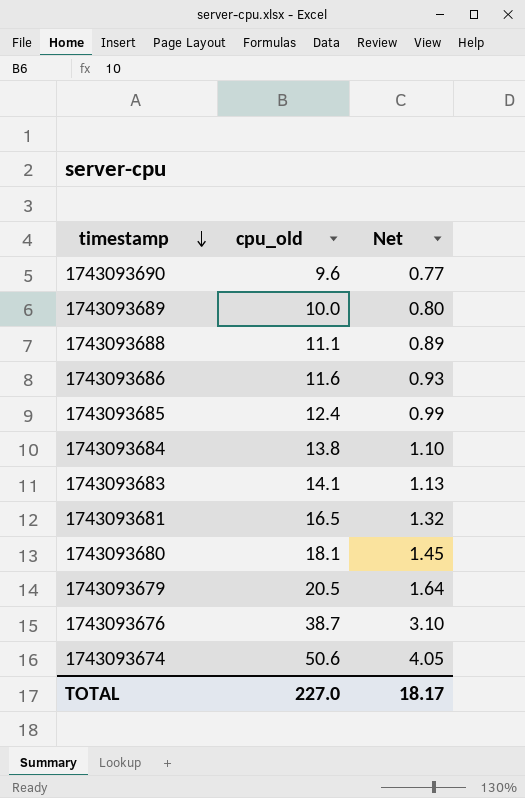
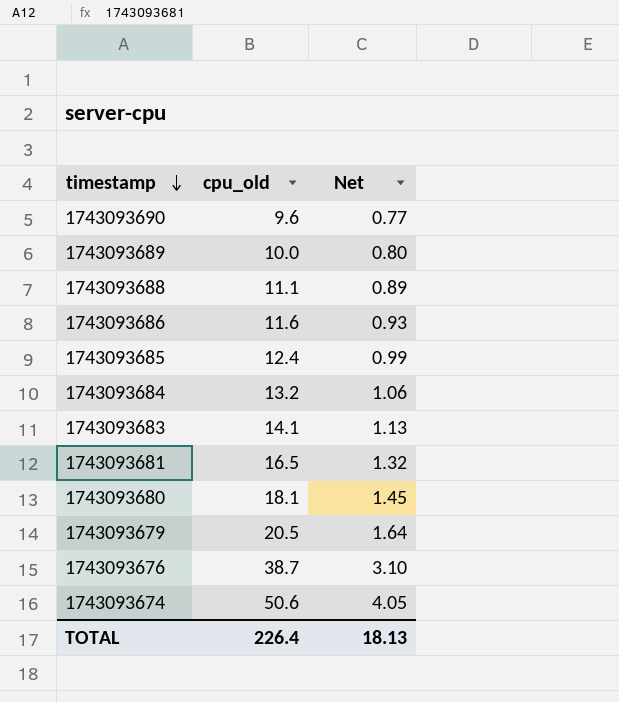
1743093684 | cpu_old: 13.8 -> 13.2
1743093684 | Net: 1.10 -> 1.06
TOTAL | cpu_old: 227.0 -> 226.4
TOTAL | Net: 18.17 -> 18.13

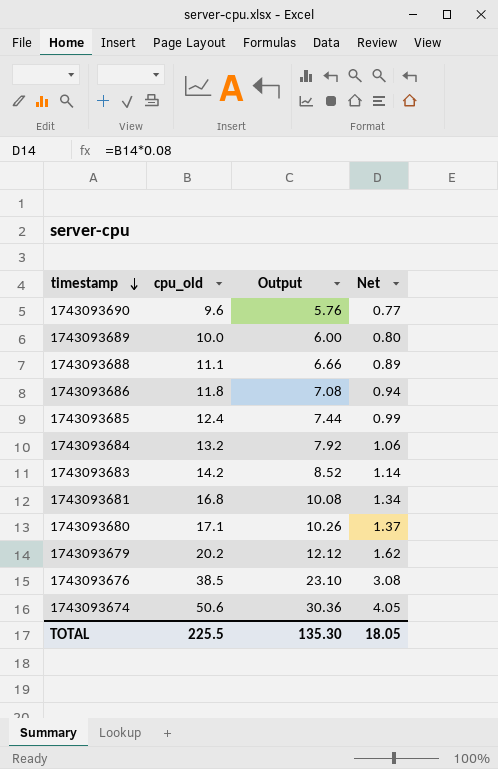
column Output | formula: none -> [cpu_old] * 0.6
1743093686 | cpu_old: 11.6 -> 11.8
1743093686 | Net: 0.93 -> 0.94
1743093683 | cpu_old: 14.1 -> 14.2
1743093683 | Net: 1.13 -> 1.14
1743093681 | cpu_old: 16.5 -> 16.8
1743093681 | Net: 1.32 -> 1.34
1743093680 | cpu_old: 18.1 -> 17.1
1743093680 | Net: 1.45 -> 1.37
1743093679 | cpu_old: 20.5 -> 20.2
1743093679 | Net: 1.64 -> 1.62
1743093676 | cpu_old: 38.7 -> 38.5
1743093676 | Net: 3.10 -> 3.08
TOTAL | cpu_old: 226.4 -> 225.5
TOTAL | Net: 18.13 -> 18.05

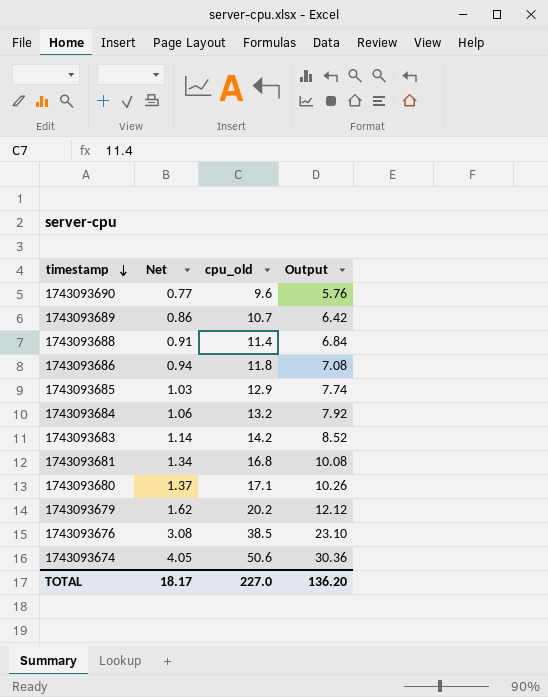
column Net | position: 4 -> 2
1743093689 | Net: 0.80 -> 0.86
1743093689 | cpu_old: 10.0 -> 10.7
1743093689 | Output: 6.00 -> 6.42
1743093688 | Net: 0.89 -> 0.91
1743093688 | cpu_old: 11.1 -> 11.4
1743093688 | Output: 6.66 -> 6.84
1743093685 | Net: 0.99 -> 1.03
1743093685 | cpu_old: 12.4 -> 12.9
1743093685 | Output: 7.44 -> 7.74
TOTAL | Net: 18.05 -> 18.17
TOTAL | cpu_old: 225.5 -> 227.0
TOTAL | Output: 135.30 -> 136.20

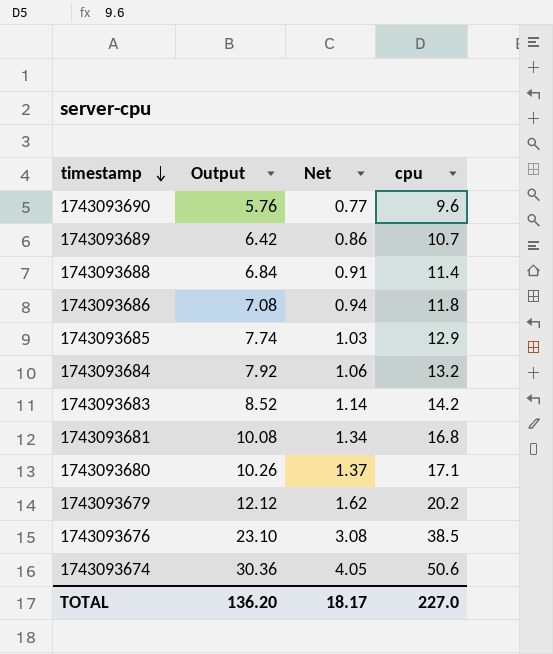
column Output | position: 4 -> 2
column name: cpu_old -> cpu

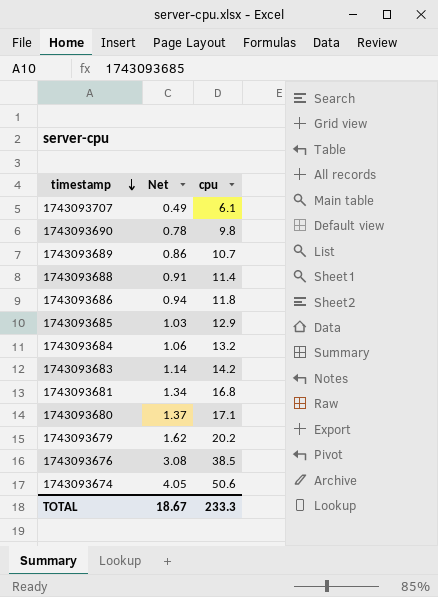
column Output | formula: [cpu] * 0.6 -> none
row 1743093707: none -> 0.49 | 6.1
1743093690 | Net: 0.77 -> 0.78
1743093690 | cpu: 9.6 -> 9.8
TOTAL | Net: 18.17 -> 18.67
TOTAL | cpu: 227.0 -> 233.3

